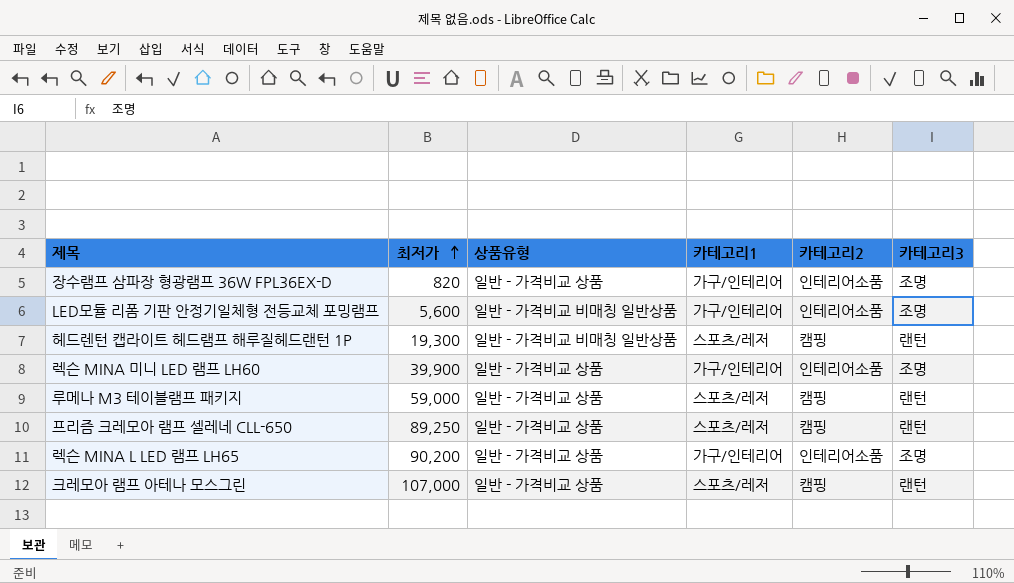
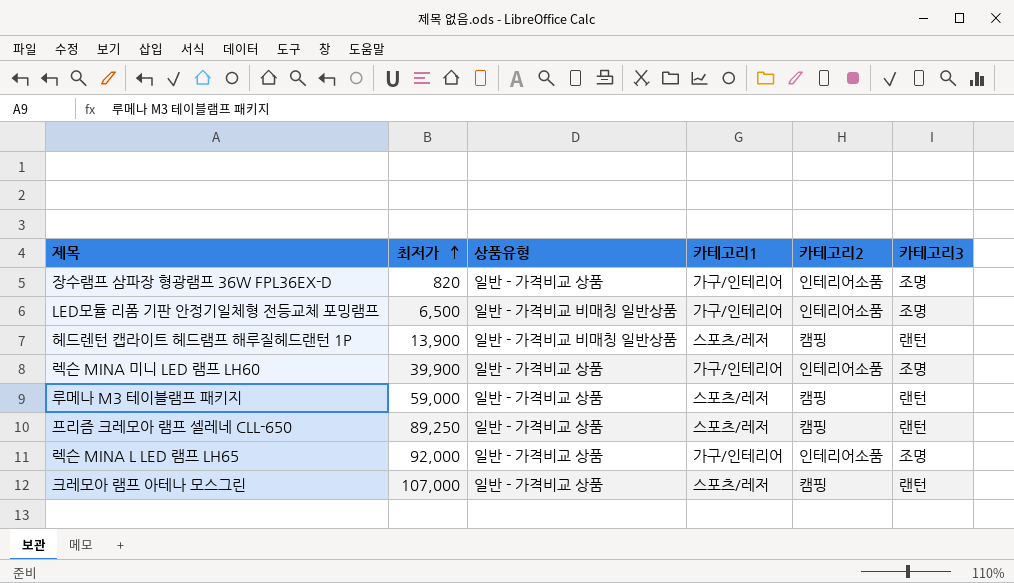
LED모듈 리폼 기판 안정기일체형 전등교체 포밍램프 | 최저가: 5,600 -> 6,500
헤드렌턴 캡라이트 헤드램프 해루질헤드랜턴 1P | 최저가: 19,300 -> 13,900
렉슨 MINA L LED 램프 LH65 | 최저가: 90,200 -> 92,000

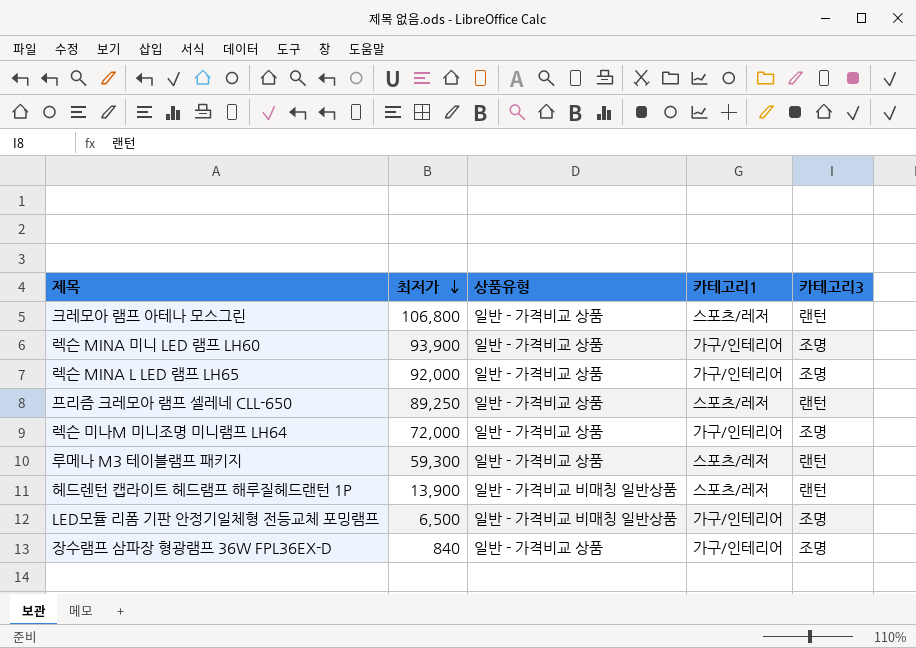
row order: 최저가 ascending -> 최저가 descending
column 카테고리2 | position: 5 -> none
크레모아 램프 아테나 모스그린 | 최저가: 107,000 -> 106,800
렉슨 MINA 미니 LED 램프 LH60 | 최저가: 39,900 -> 93,900
row 렉슨 미나M 미니조명 미니램프 LH64: none -> 72,000 | 일반 - 가격비교 상품 | 가구/인테리어 | 조명
루메나 M3 테이블램프 패키지 | 최저가: 59,000 -> 59,300
장수램프 삼파장 형광램프 36W FPL36EX-D | 최저가: 820 -> 840

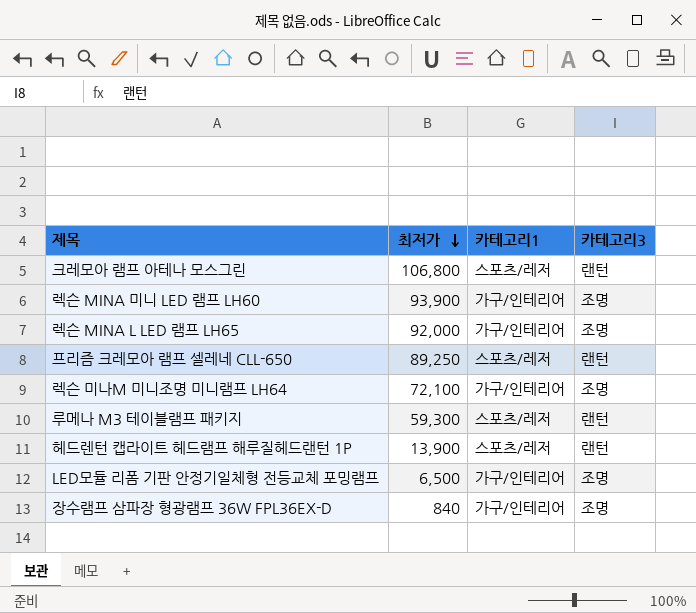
column 상품유형 | position: 3 -> none
렉슨 미나M 미니조명 미니램프 LH64 | 최저가: 72,000 -> 72,100

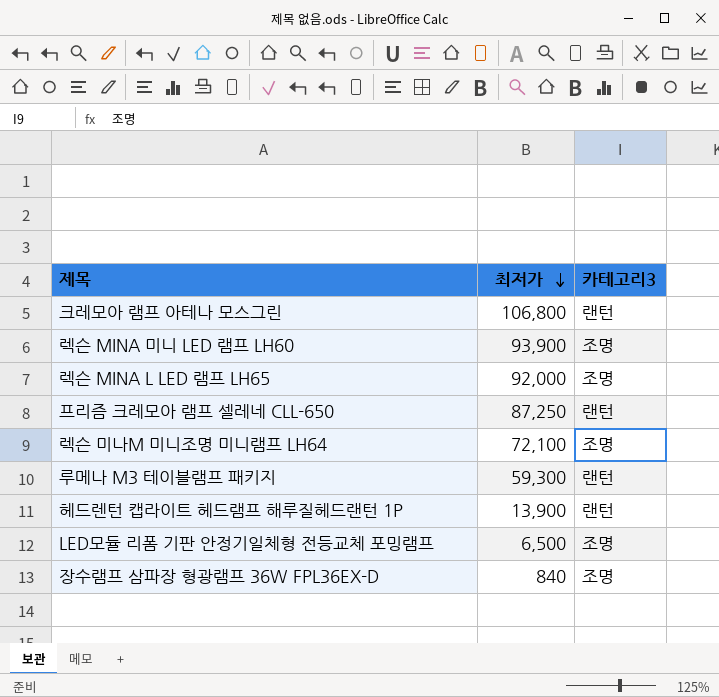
column 카테고리1 | position: 3 -> none
프리즘 크레모아 램프 셀레네 CLL-650 | 최저가: 89,250 -> 87,250

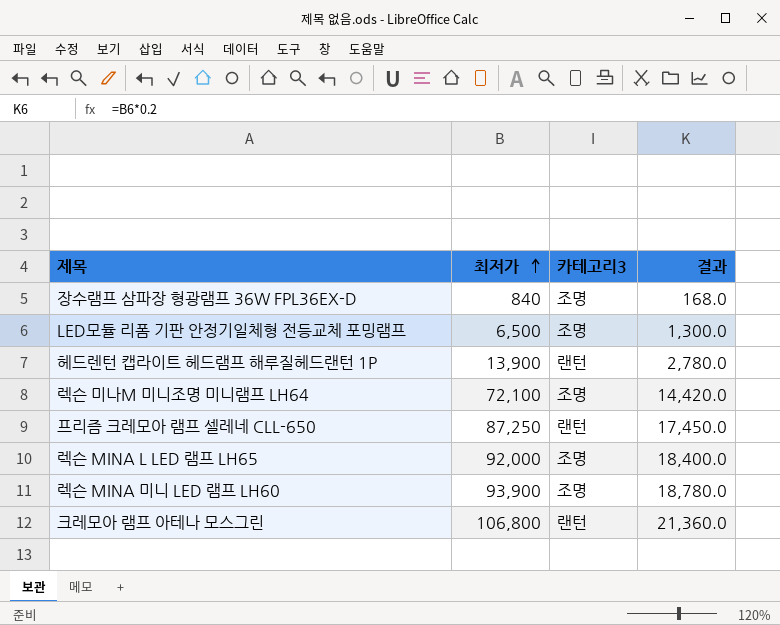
row order: 최저가 descending -> 최저가 ascending
column 결과 | formula: none -> [최저가] * 0.2
row 루메나 M3 테이블램프 패키지: 59,300 | 랜턴 -> none

